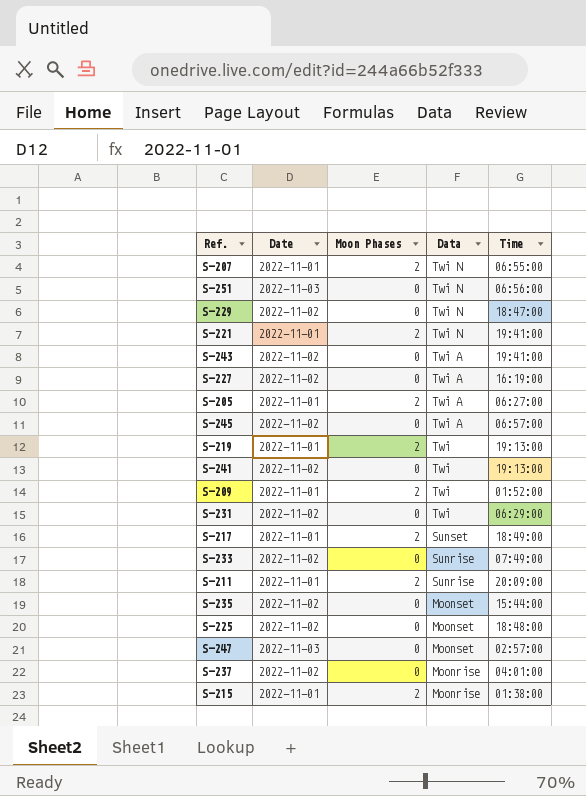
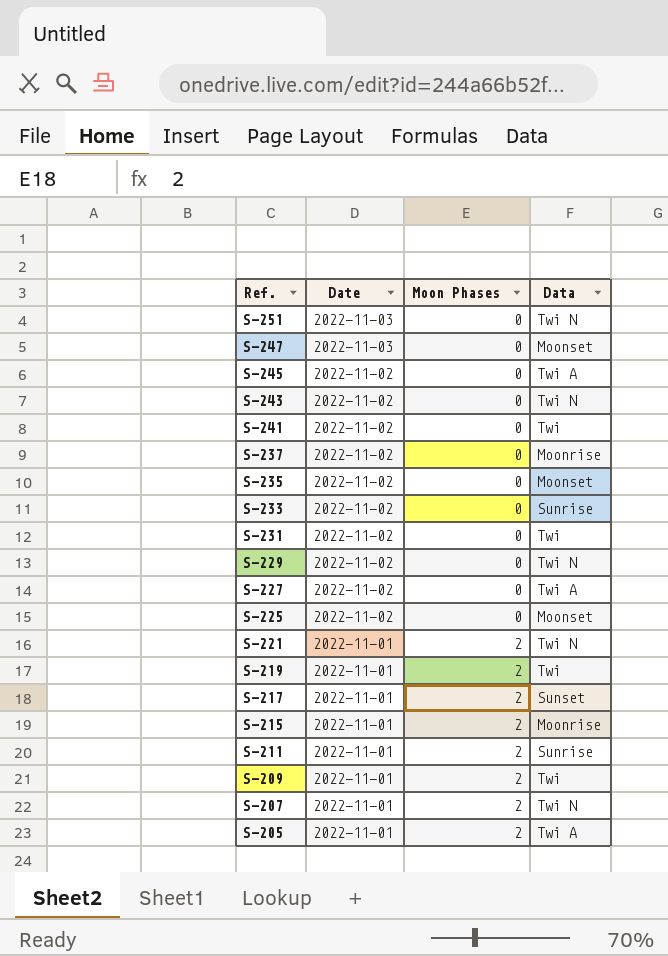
row order: Data descending -> Ref. descending
column Time | position: 5 -> none
S-243 | Data: Twi A -> Twi N

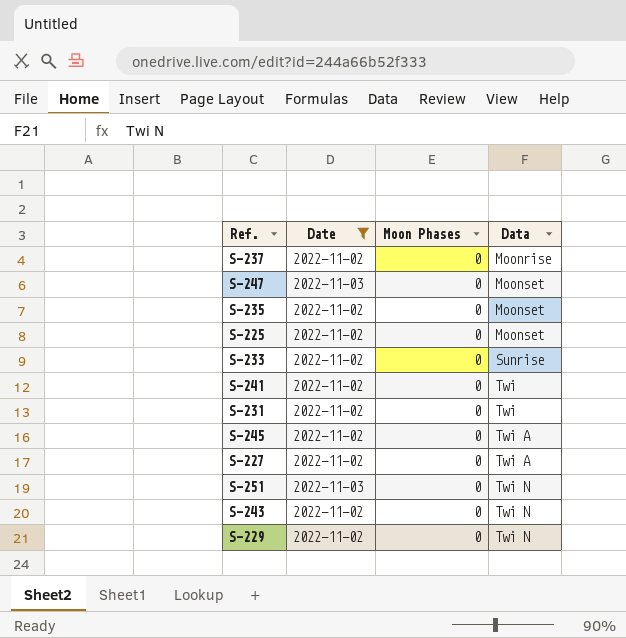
filter: none -> Date != 2022-11-01
row order: Ref. descending -> Data ascending

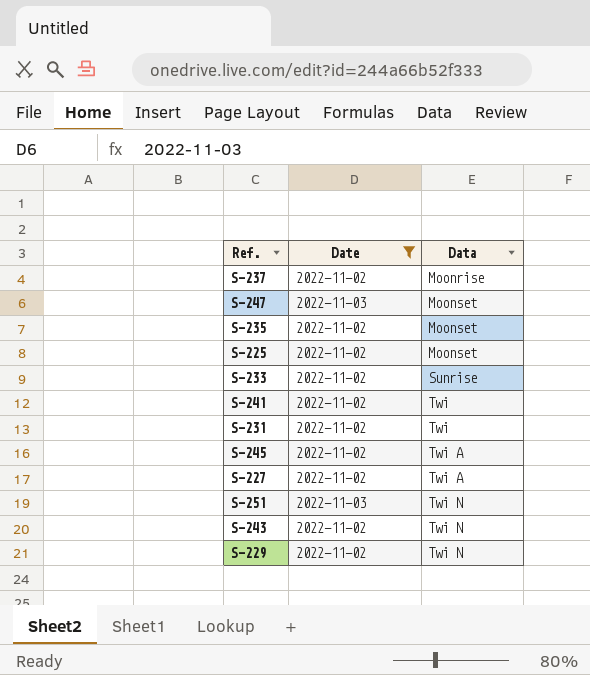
column Moon Phases | position: 3 -> none

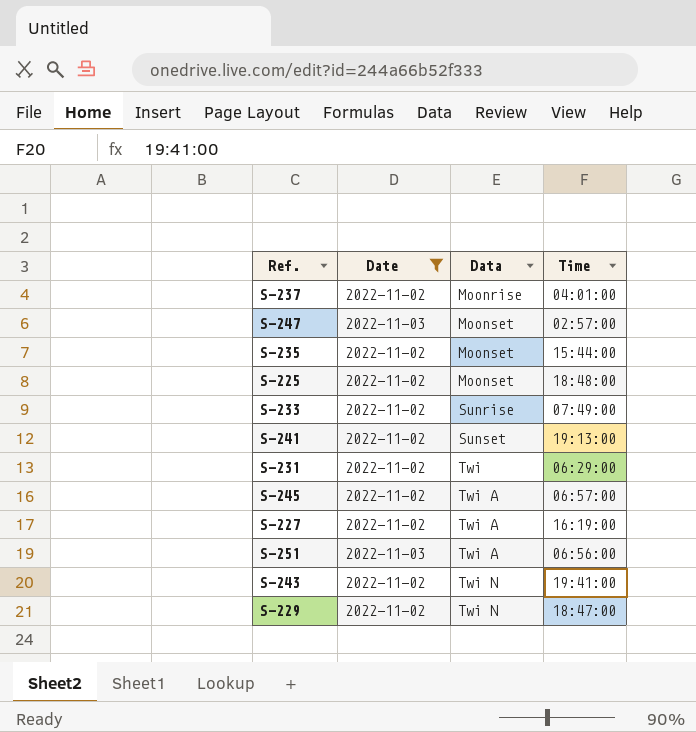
column Time | position: none -> 4
S-241 | Data: Twi -> Sunset
S-251 | Data: Twi N -> Twi A

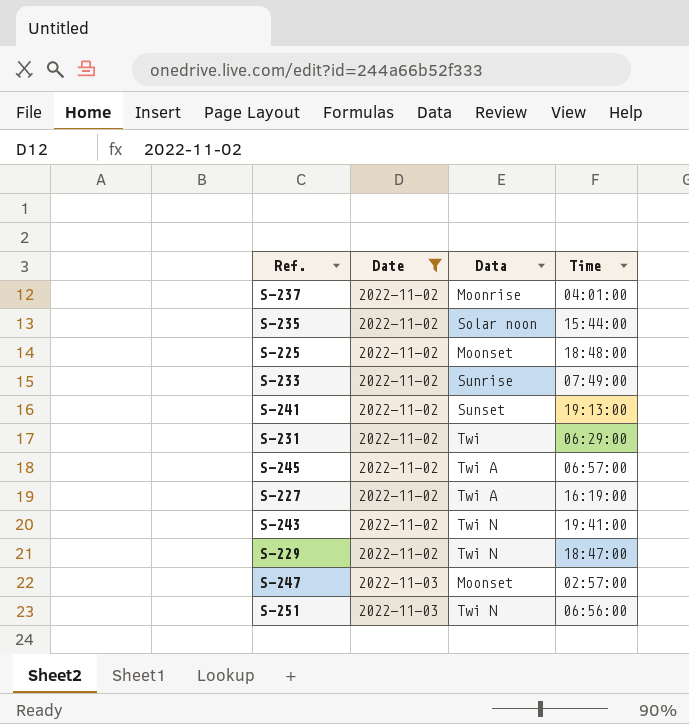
row order: Data ascending -> Date ascending
S-235 | Data: Moonset -> Solar noon
S-251 | Data: Twi A -> Twi N

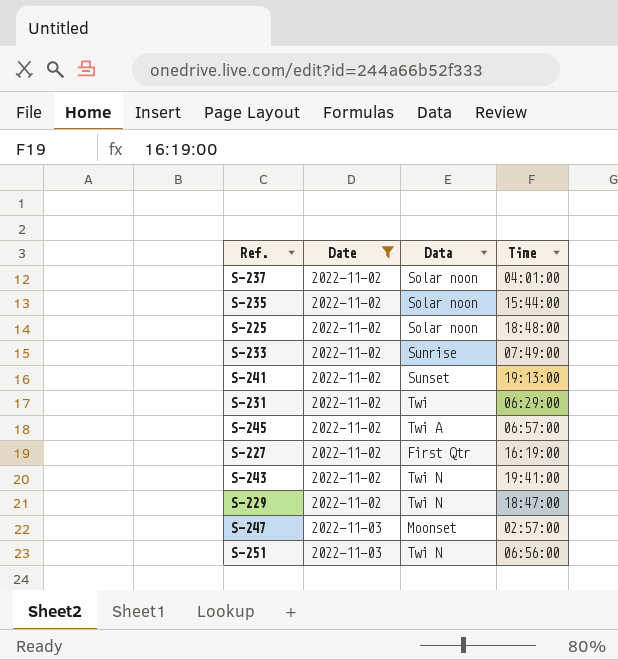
S-237 | Data: Moonrise -> Solar noon
S-225 | Data: Moonset -> Solar noon
S-227 | Data: Twi A -> First Qtr

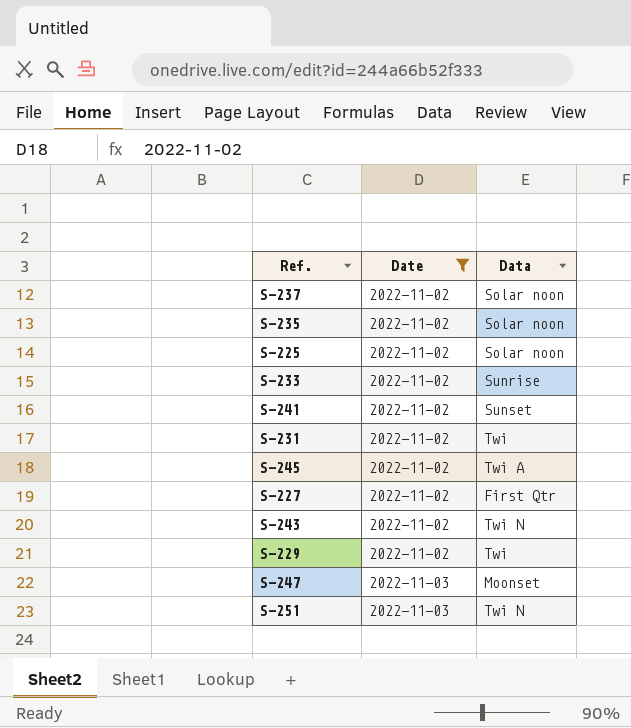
column Time | position: 4 -> none
S-229 | Data: Twi N -> Twi

